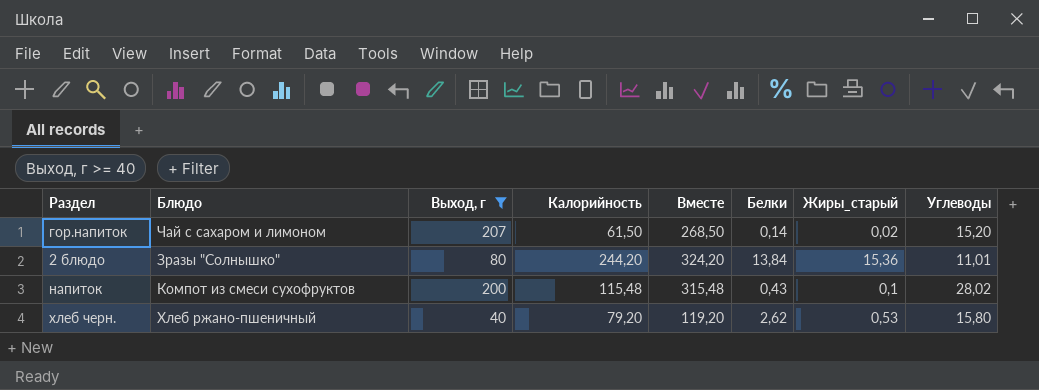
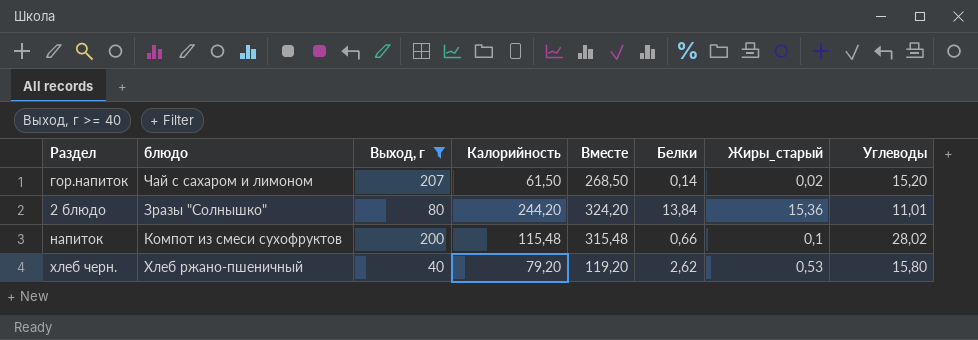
column name: Блюдо -> блюдо
напиток | Белки: 0,43 -> 0,66

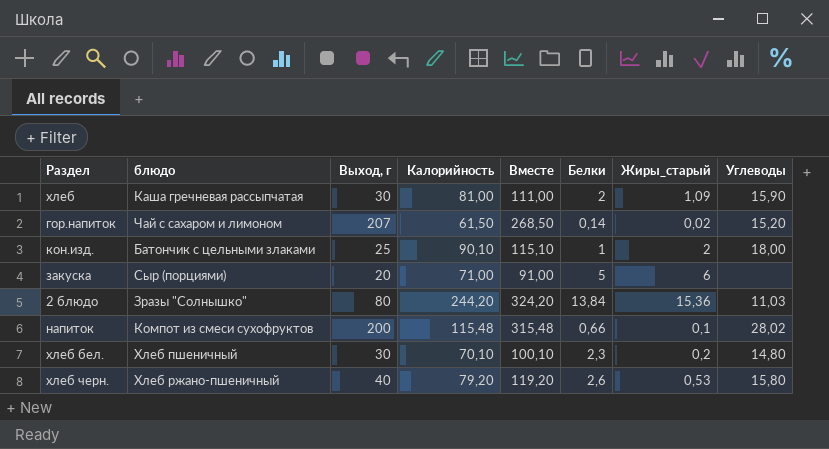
filter: Выход, г >= 40 -> none
2 блюдо | Углеводы: 11,01 -> 11,03
хлеб черн. | Белки: 2,62 -> 2,6

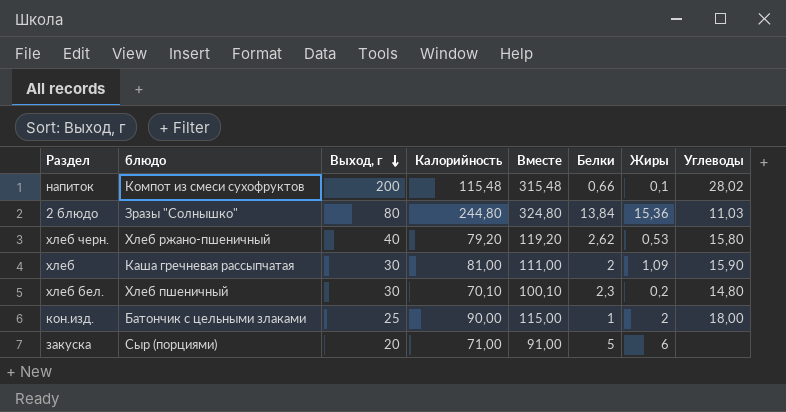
row order: none -> Выход, г descending
column name: Жиры_старый -> Жиры
row гор.напиток: Чай с сахаром и лимоном | 207 | 61,50 | 268,50 | 0,14 | 0,02 | 15,20 -> none
2 блюдо | Калорийность: 244,20 -> 244,80
2 блюдо | Вместе: 324,20 -> 324,80
хлеб черн. | Белки: 2,6 -> 2,62
кон.изд. | Калорийность: 90,10 -> 90,00
кон.изд. | Вместе: 115,10 -> 115,00

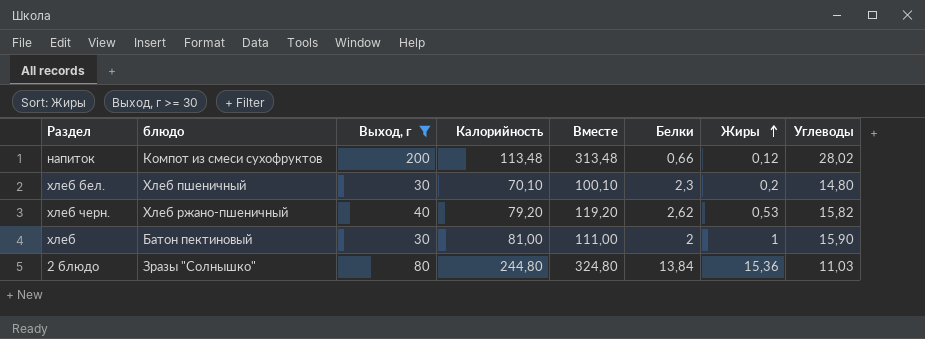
filter: none -> Выход, г >= 30
row order: Выход, г descending -> Жиры ascending
напиток | Калорийность: 115,48 -> 113,48
напиток | Вместе: 315,48 -> 313,48
напиток | Жиры: 0,1 -> 0,12
хлеб черн. | Углеводы: 15,80 -> 15,82
хлеб | блюдо: Каша гречневая рассыпчатая -> Батон пектиновый
хлеб | Жиры: 1,09 -> 1

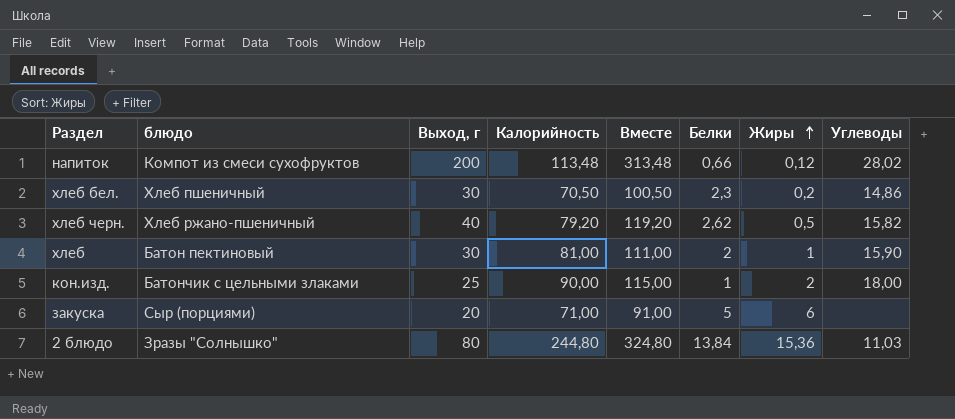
filter: Выход, г >= 30 -> none
хлеб бел. | Калорийность: 70,10 -> 70,50
хлеб бел. | Вместе: 100,10 -> 100,50
хлеб бел. | Углеводы: 14,80 -> 14,86
хлеб черн. | Жиры: 0,53 -> 0,5

